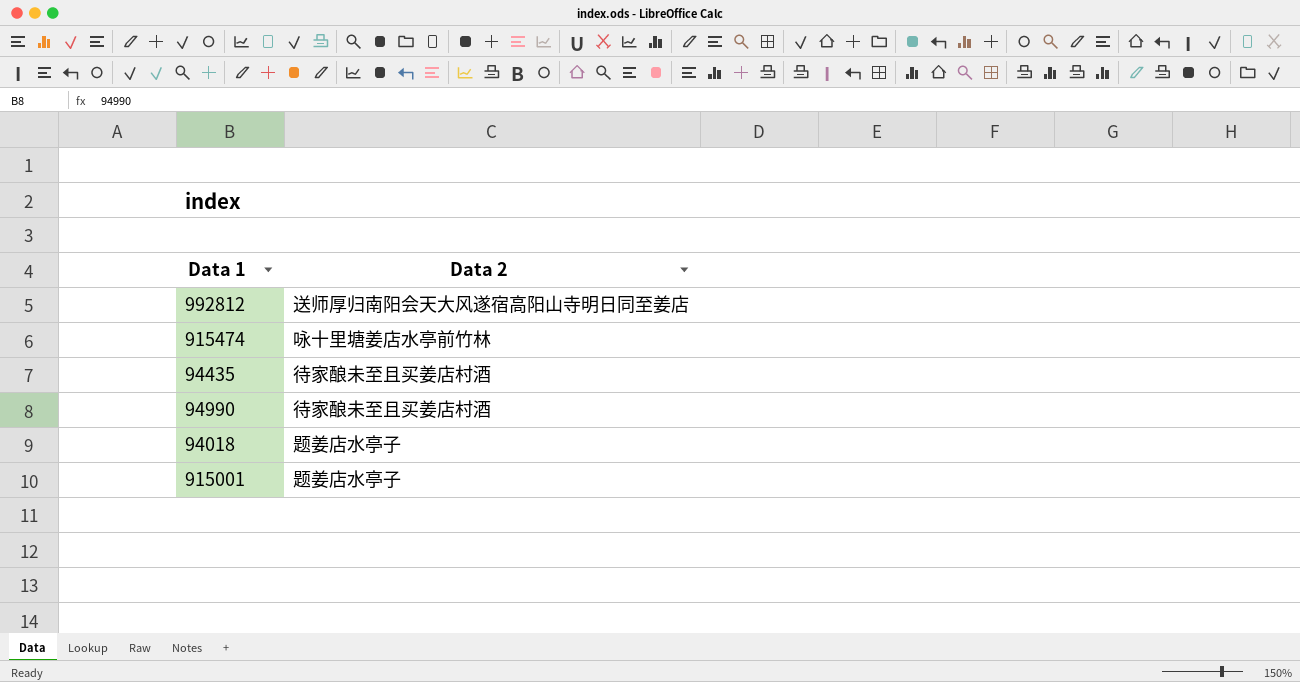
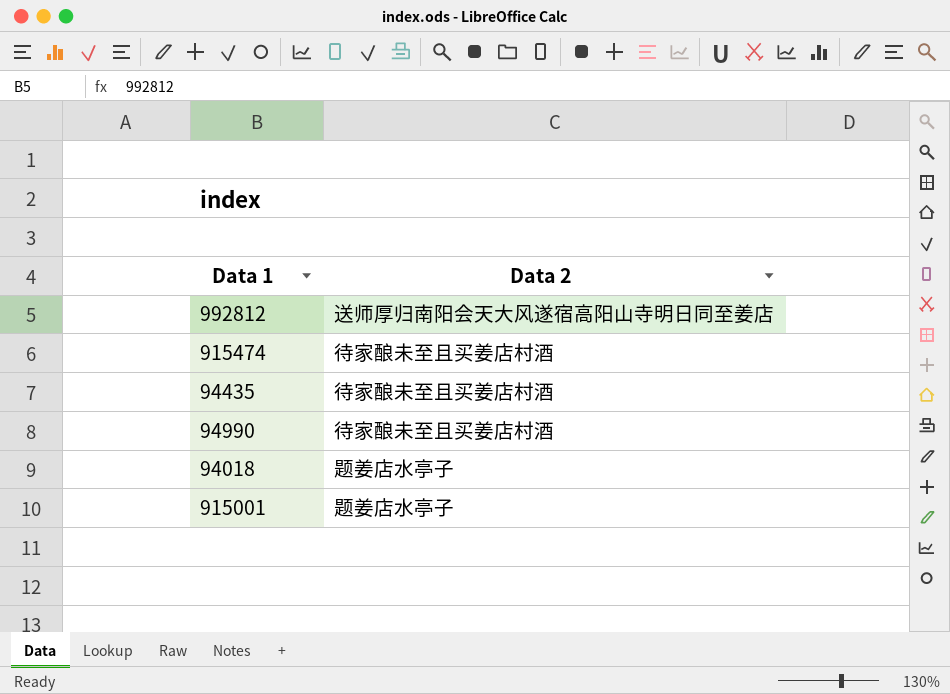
915474 | Data 2: 咏十里塘姜店水亭前竹林 -> 待家酿未至且买姜店村酒

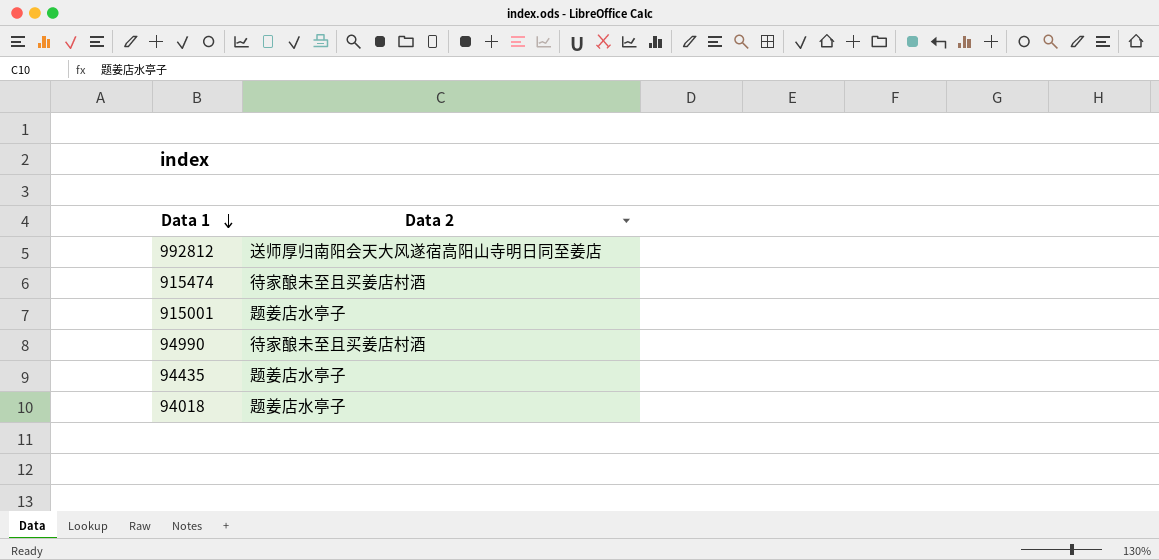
row order: none -> Data 1 descending
94435 | Data 2: 待家酿未至且买姜店村酒 -> 题姜店水亭子

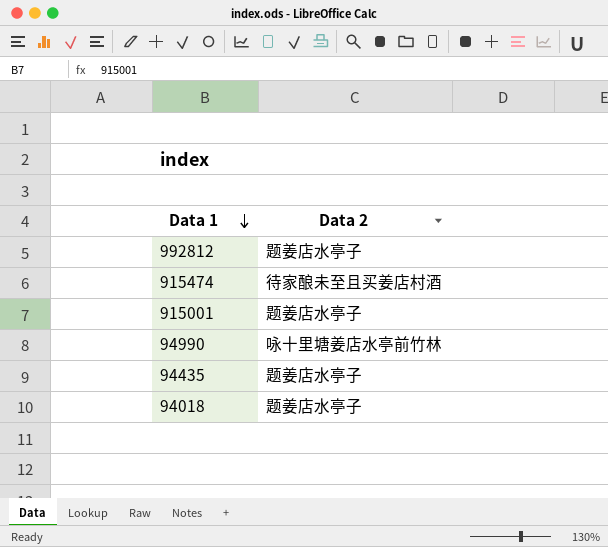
992812 | Data 2: 送师厚归南阳会天大风遂宿高阳山寺明日同至姜店 -> 题姜店水亭子
94990 | Data 2: 待家酿未至且买姜店村酒 -> 咏十里塘姜店水亭前竹林

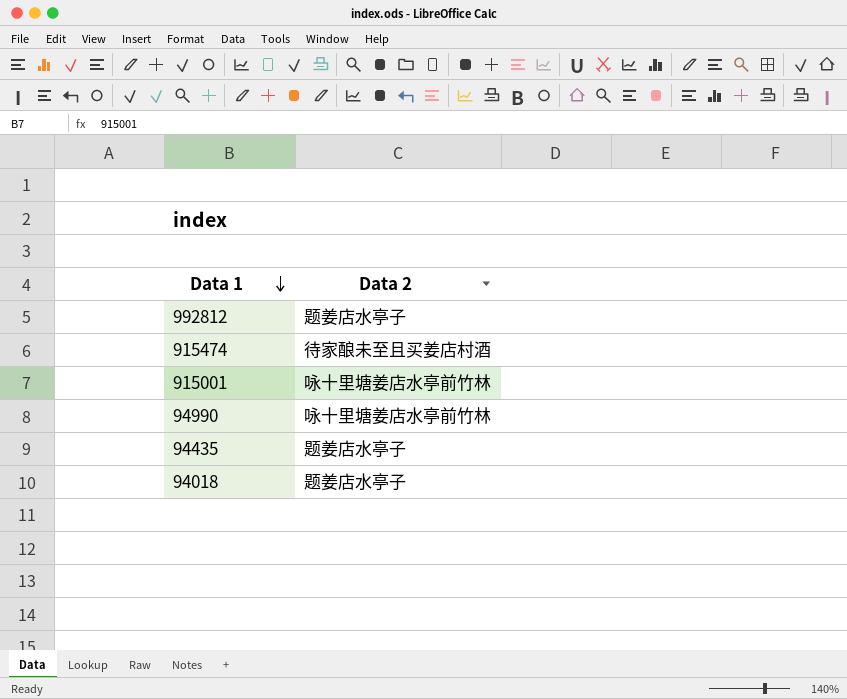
915001 | Data 2: 题姜店水亭子 -> 咏十里塘姜店水亭前竹林

